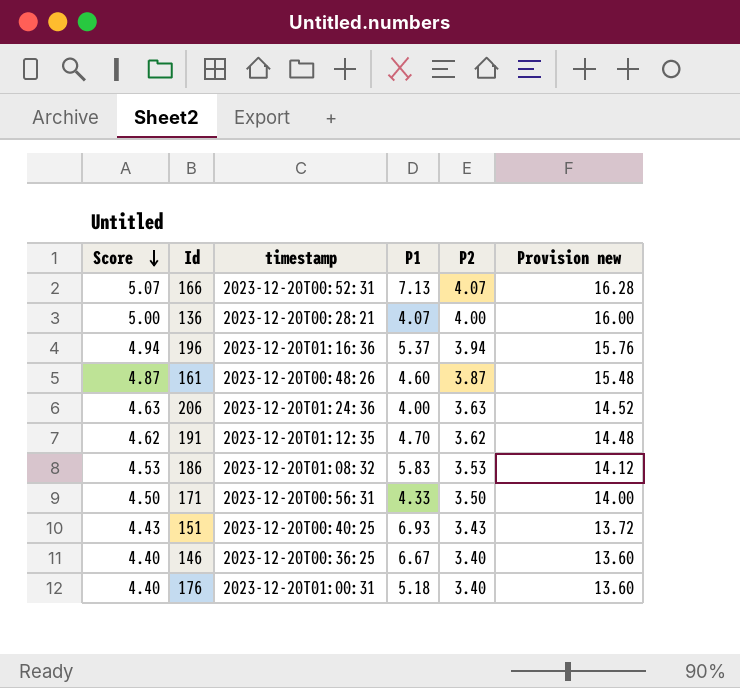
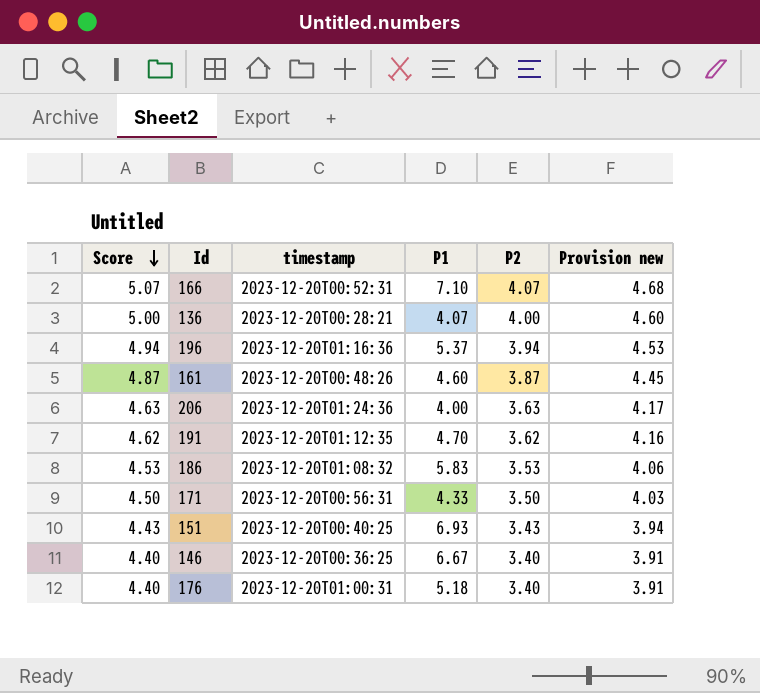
column Provision new | formula: [P2] * 4 -> [P2] * 1.15
166 | P1: 7.13 -> 7.10

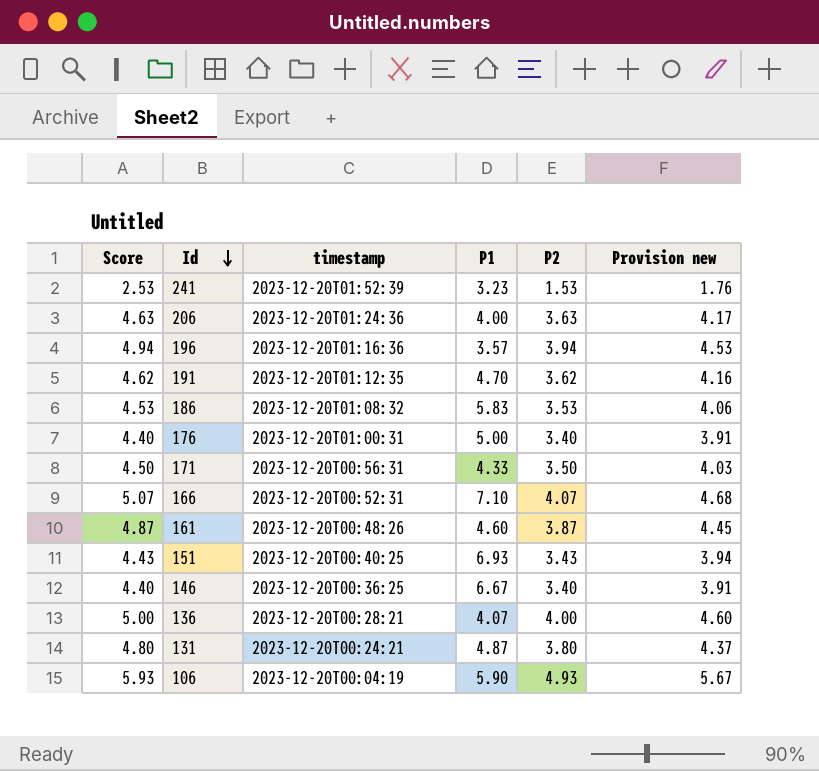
row order: Score descending -> Id descending
row 241: none -> 2.53 | 2023-12-20T01:52:39 | 3.23 | 1.53 | 1.76
196 | P1: 5.37 -> 3.57
176 | P1: 5.18 -> 5.00
row 131: none -> 4.80 | 2023-12-20T00:24:21 | 4.87 | 3.80 | 4.37
row 106: none -> 5.93 | 2023-12-20T00:04:19 | 5.90 | 4.93 | 5.67

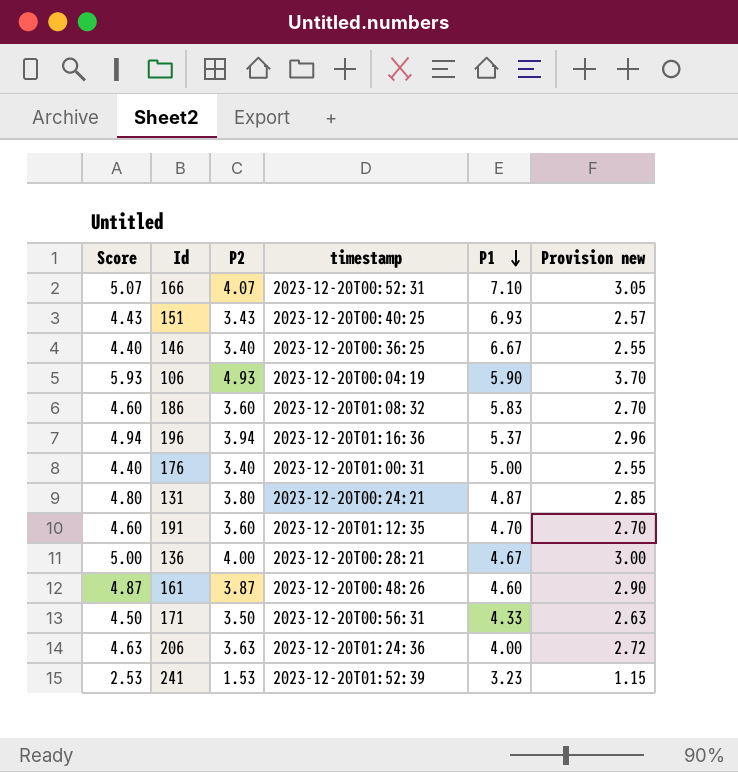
row order: Id descending -> P1 descending
column P2 | position: 5 -> 3
column Provision new | formula: [P2] * 1.15 -> [P2] * 0.75
186 | Score: 4.53 -> 4.60
186 | P2: 3.53 -> 3.60
196 | P1: 3.57 -> 5.37
191 | Score: 4.62 -> 4.60
191 | P2: 3.62 -> 3.60
136 | P1: 4.07 -> 4.67

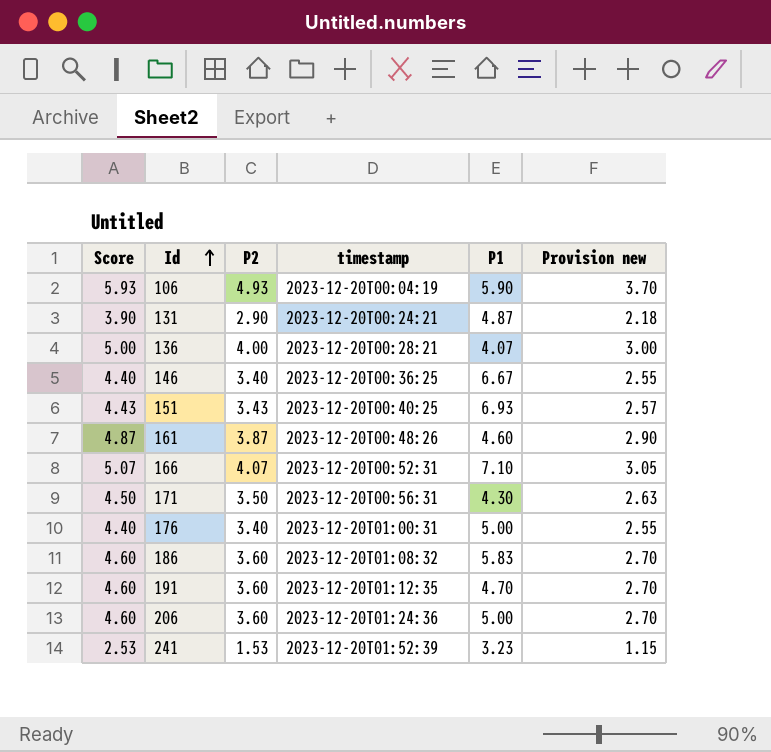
row order: P1 descending -> Id ascending
row 196: 4.94 | 3.94 | 2023-12-20T01:16:36 | 5.37 | 2.96 -> none
131 | Score: 4.80 -> 3.90
131 | P2: 3.80 -> 2.90
131 | Provision new: 2.85 -> 2.18
136 | P1: 4.67 -> 4.07
171 | P1: 4.33 -> 4.30
206 | Score: 4.63 -> 4.60
206 | P2: 3.63 -> 3.60
206 | P1: 4.00 -> 5.00
206 | Provision new: 2.72 -> 2.70

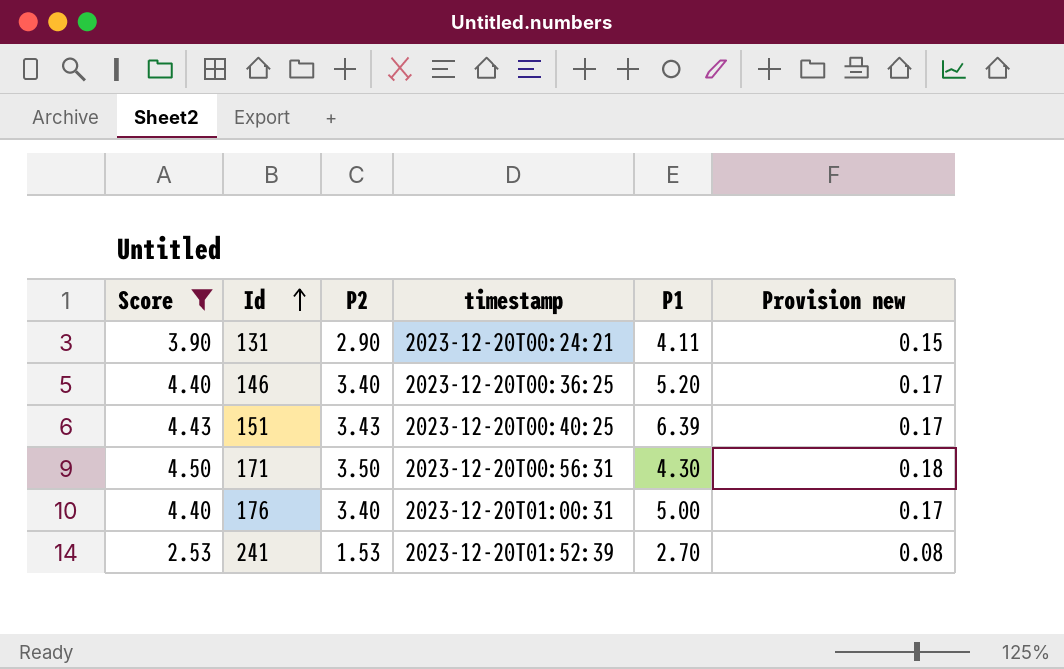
filter: none -> Score <= 4.50
column Provision new | formula: [P2] * 0.75 -> [P2] * 0.05
131 | P1: 4.87 -> 4.11
146 | P1: 6.67 -> 5.20
151 | P1: 6.93 -> 6.39
241 | P1: 3.23 -> 2.70

